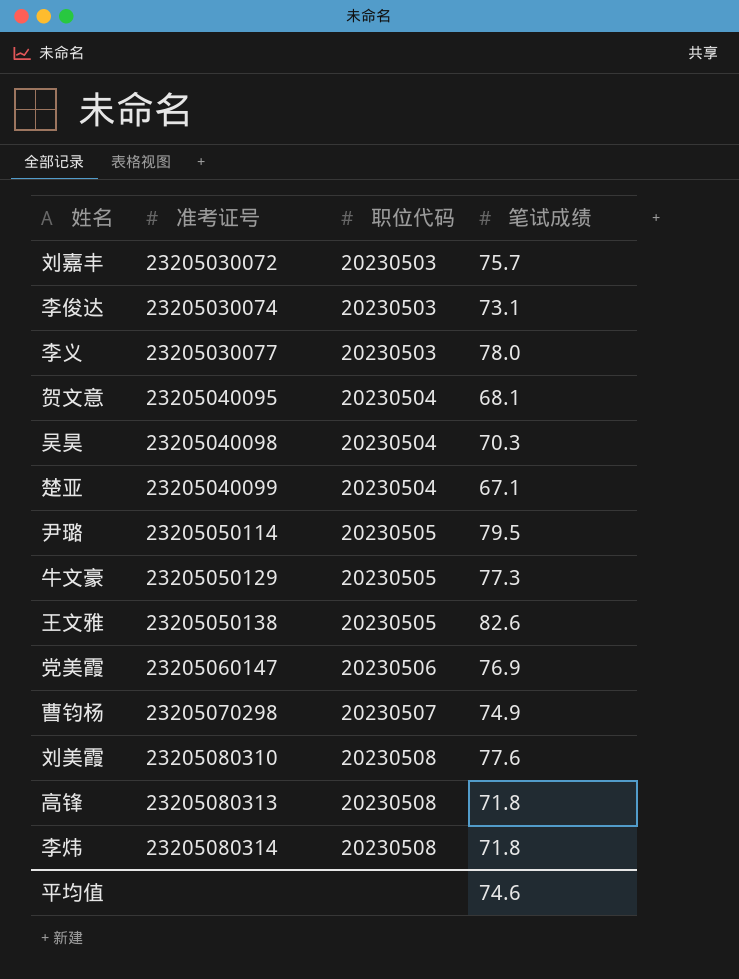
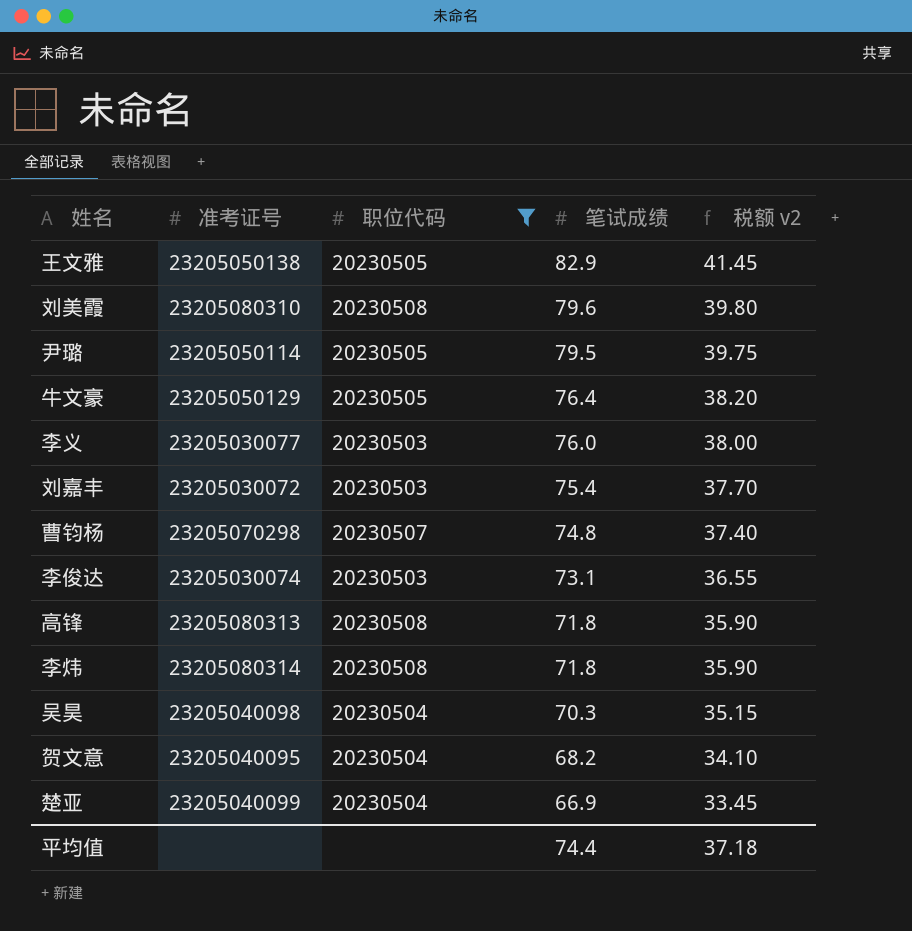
filter: none -> 职位代码 != 20230506
row order: 准考证号 ascending -> 笔试成绩 descending
column 税额 v2 | formula: none -> [笔试成绩] * 0.5
王文雅 | 笔试成绩: 82.6 -> 82.9
刘美霞 | 笔试成绩: 77.6 -> 79.6
牛文豪 | 笔试成绩: 77.3 -> 76.4
李义 | 笔试成绩: 78.0 -> 76.0
刘嘉丰 | 笔试成绩: 75.7 -> 75.4
曹钧杨 | 笔试成绩: 74.9 -> 74.8
贺文意 | 笔试成绩: 68.1 -> 68.2
楚亚 | 笔试成绩: 67.1 -> 66.9
平均值 | 笔试成绩: 74.6 -> 74.4

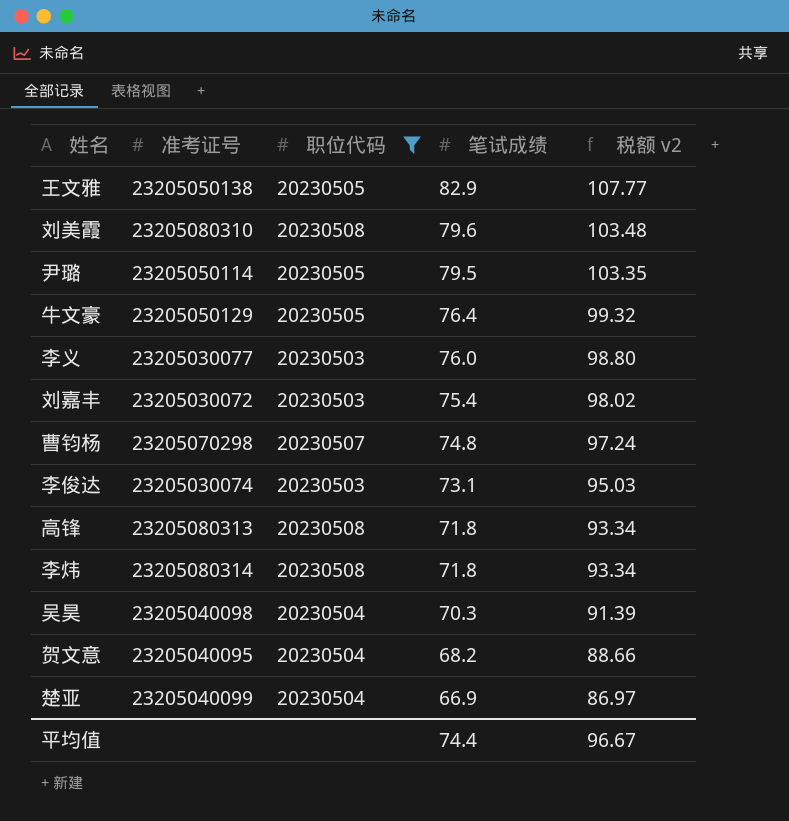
column 税额 v2 | formula: [笔试成绩] * 0.5 -> [笔试成绩] * 1.3
平均值 | 税额 v2: 37.18 -> 96.67

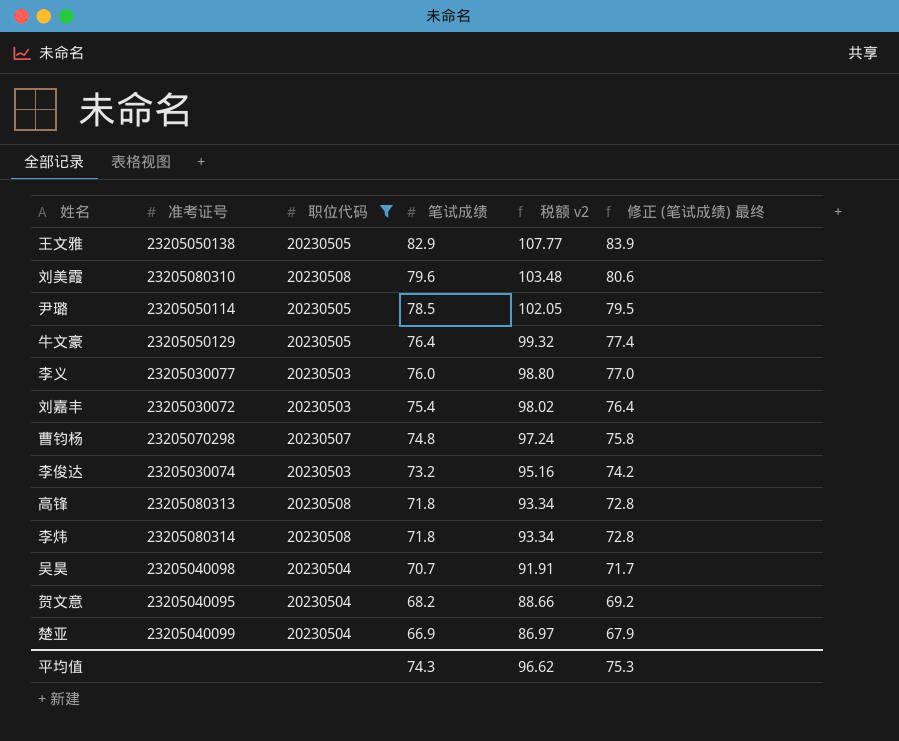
column 修正 (笔试成绩) 最终 | formula: none -> [笔试成绩] + 1
尹璐 | 笔试成绩: 79.5 -> 78.5
尹璐 | 税额 v2: 103.35 -> 102.05
李俊达 | 笔试成绩: 73.1 -> 73.2
李俊达 | 税额 v2: 95.03 -> 95.16
吴昊 | 笔试成绩: 70.3 -> 70.7
吴昊 | 税额 v2: 91.39 -> 91.91
平均值 | 笔试成绩: 74.4 -> 74.3
平均值 | 税额 v2: 96.67 -> 96.62

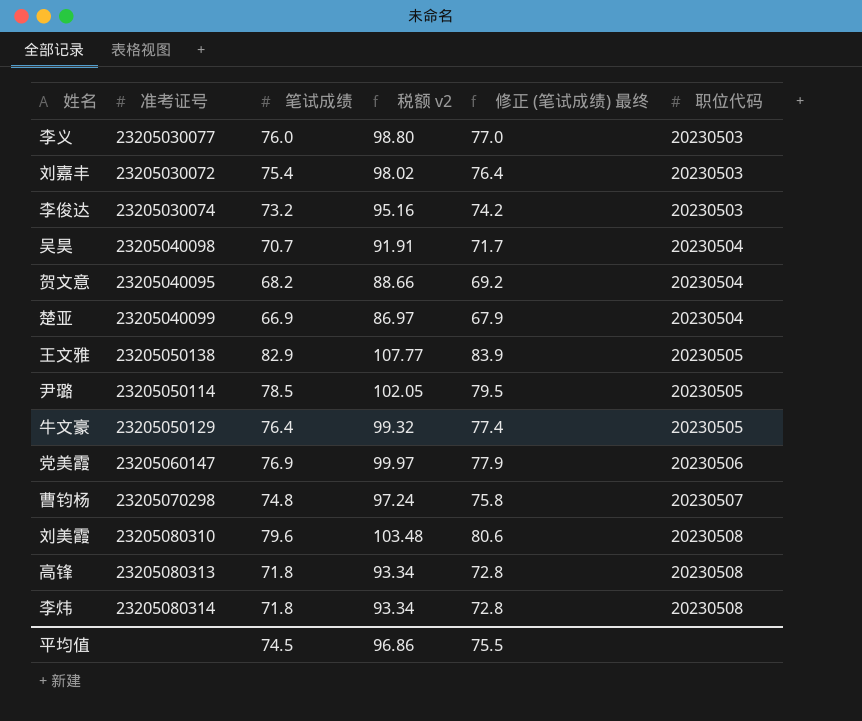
filter: 职位代码 != 20230506 -> none
row order: 笔试成绩 descending -> 职位代码 ascending
column 职位代码 | position: 3 -> 6
平均值 | 笔试成绩: 74.3 -> 74.5
平均值 | 税额 v2: 96.62 -> 96.86
平均值 | 修正 (笔试成绩) 最终: 75.3 -> 75.5

